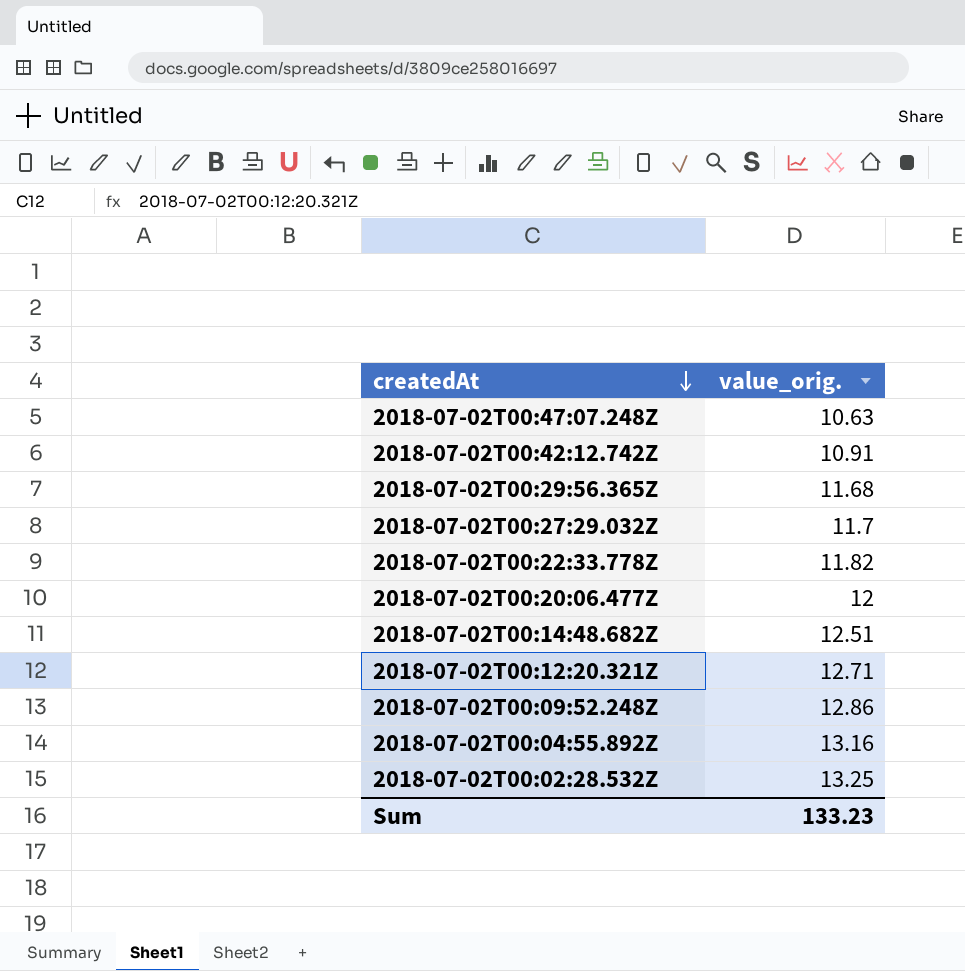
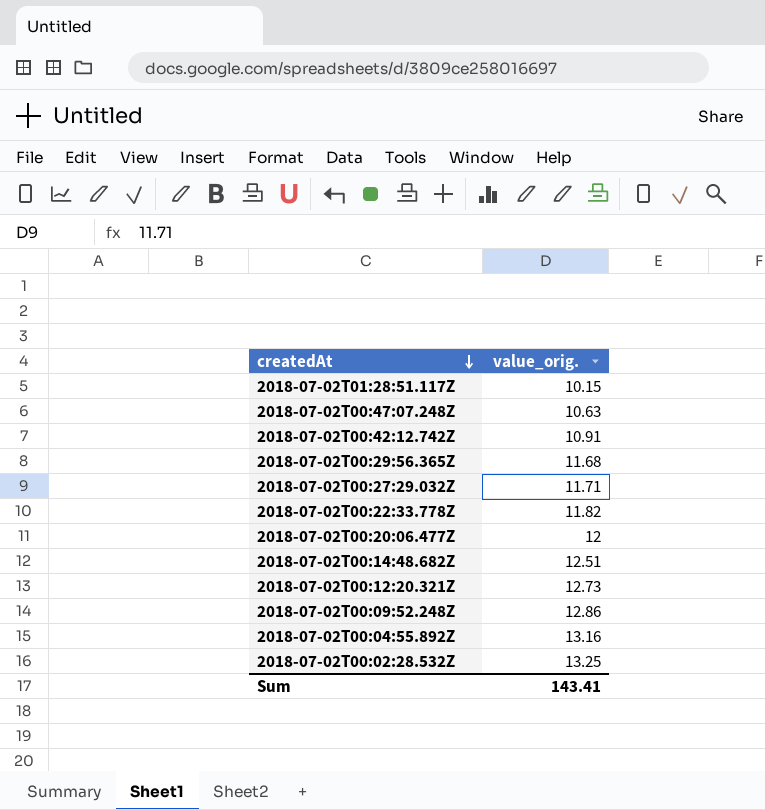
row 2018-07-02T01:28:51.117Z: none -> 10.15
2018-07-02T00:27:29.032Z | value_orig.: 11.7 -> 11.71
2018-07-02T00:12:20.321Z | value_orig.: 12.71 -> 12.73
Sum | value_orig.: 133.23 -> 143.41

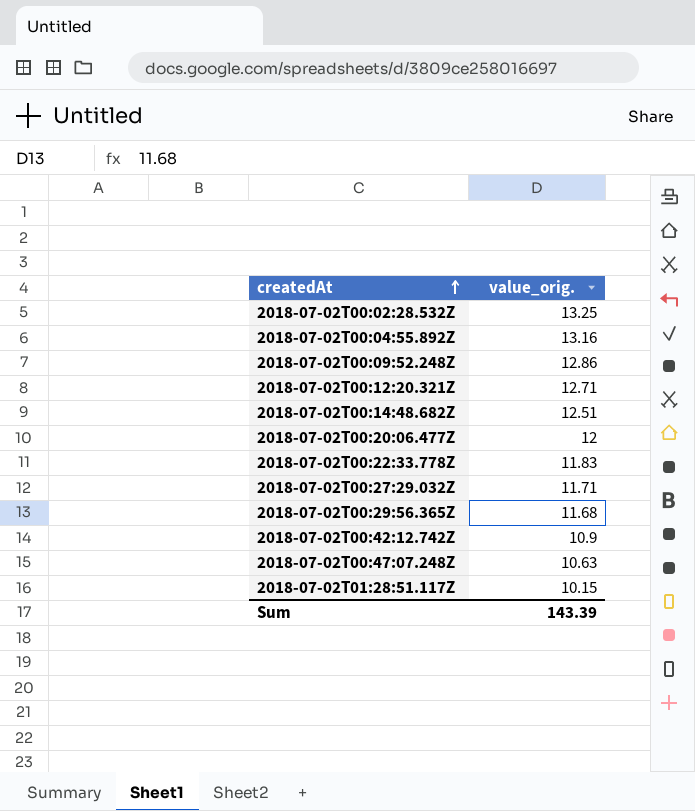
row order: createdAt descending -> createdAt ascending
2018-07-02T00:12:20.321Z | value_orig.: 12.73 -> 12.71
2018-07-02T00:22:33.778Z | value_orig.: 11.82 -> 11.83
2018-07-02T00:42:12.742Z | value_orig.: 10.91 -> 10.9
Sum | value_orig.: 143.41 -> 143.39

